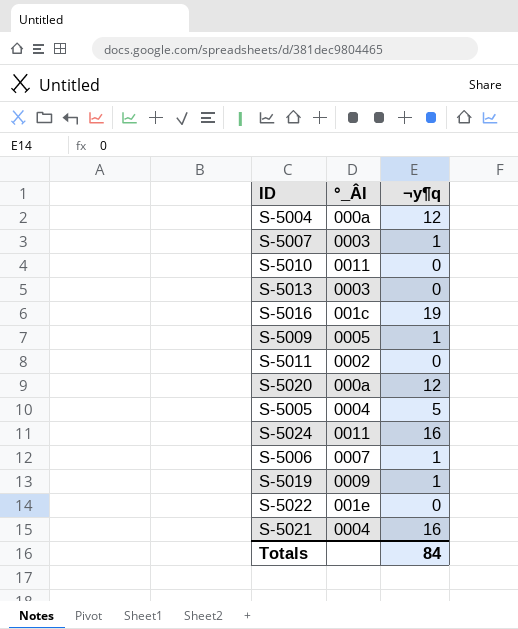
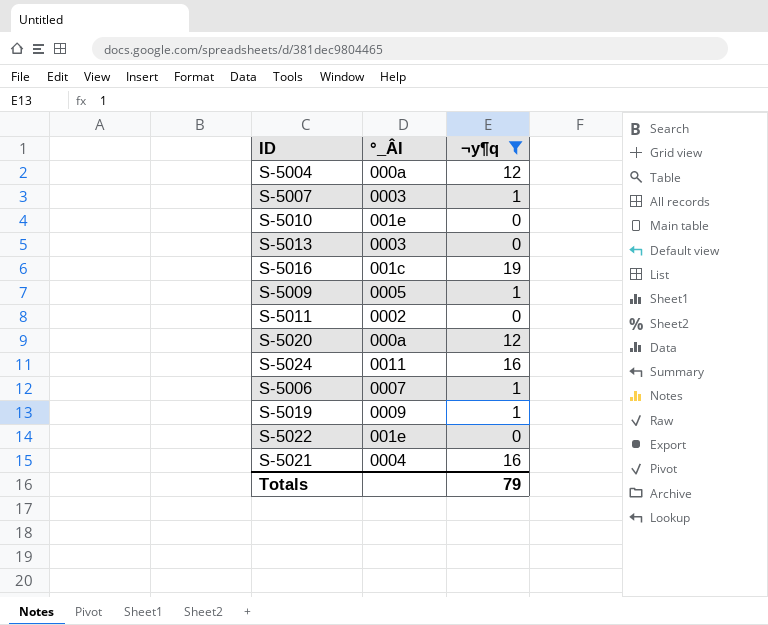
filter: none -> ¬y¶q != 5
S-5010 | °_ÂI: 0011 -> 001e
Totals | ¬y¶q: 84 -> 79

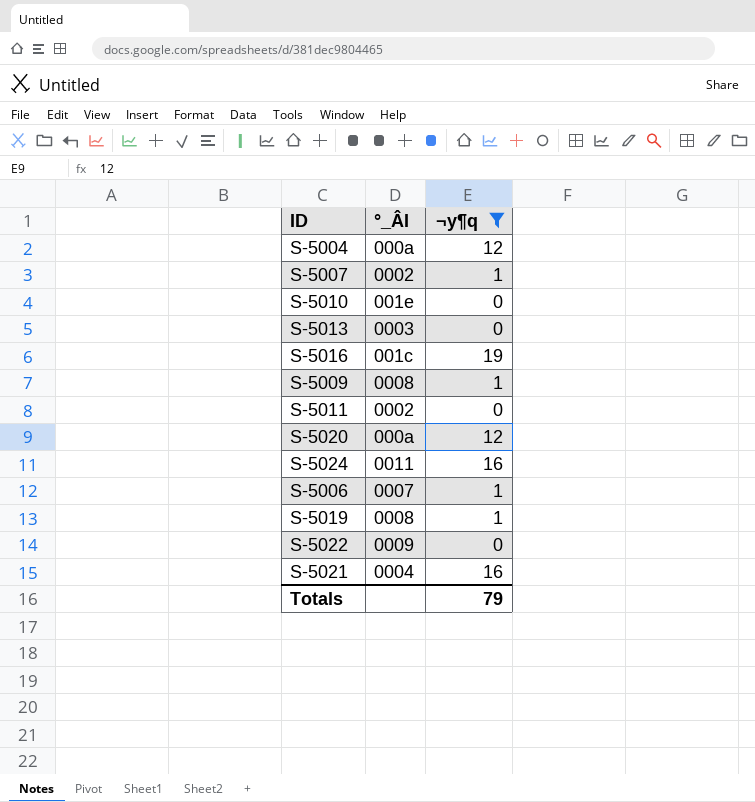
S-5007 | °_ÂI: 0003 -> 0002
S-5009 | °_ÂI: 0005 -> 0008
S-5019 | °_ÂI: 0009 -> 0008
S-5022 | °_ÂI: 001e -> 0009

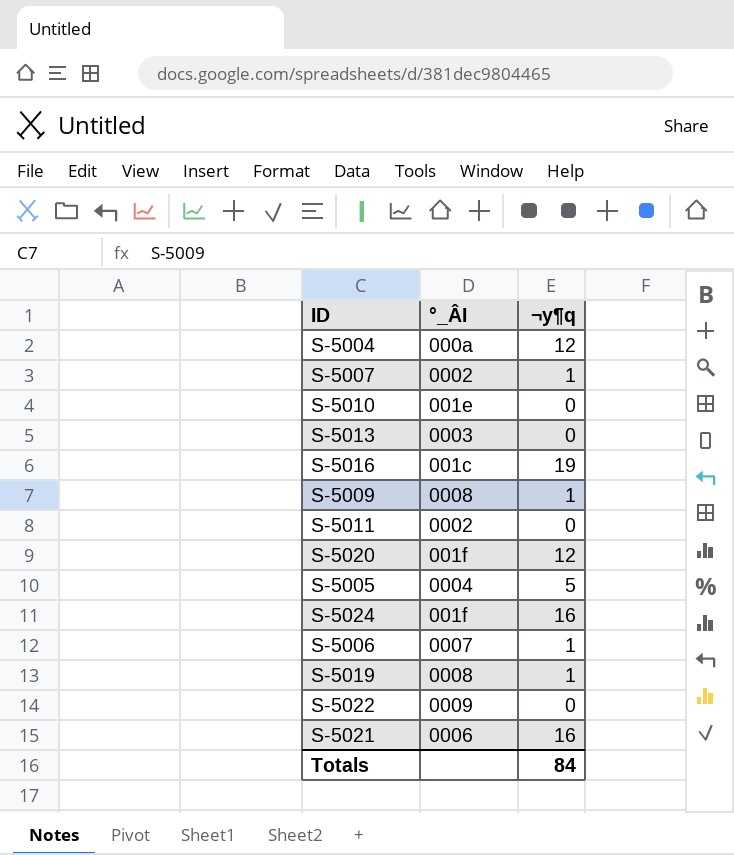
filter: ¬y¶q != 5 -> none
S-5020 | °_ÂI: 000a -> 001f
S-5024 | °_ÂI: 0011 -> 001f
S-5021 | °_ÂI: 0004 -> 0006
Totals | ¬y¶q: 79 -> 84

